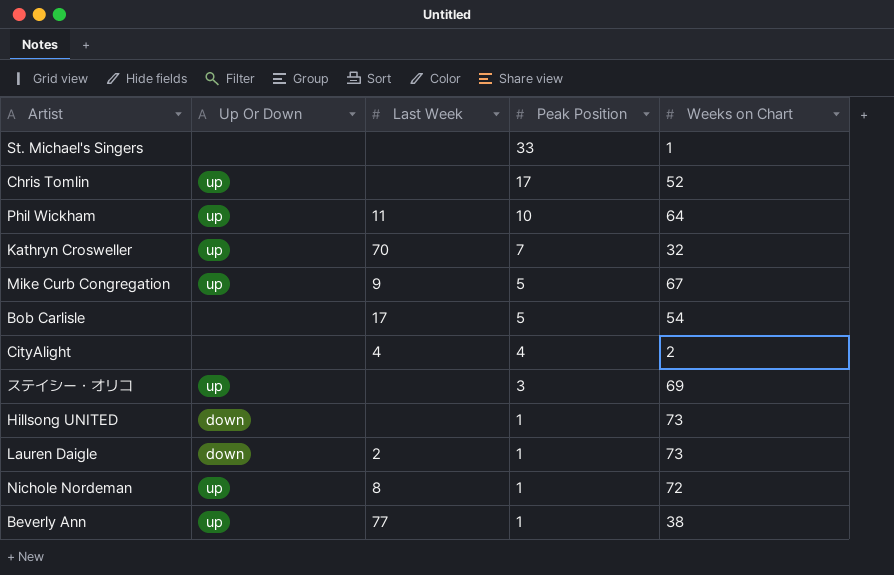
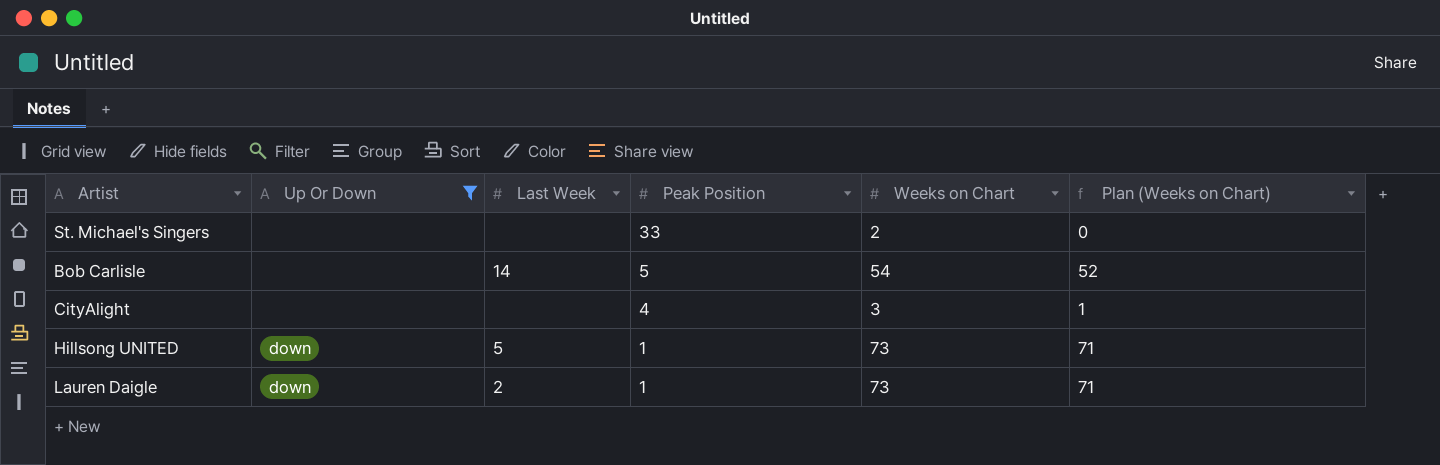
filter: none -> Up Or Down != up
column Plan (Weeks on Chart) | formula: none -> [Weeks on Chart] - 2
St. Michael's Singers | Weeks on Chart: 1 -> 2
Bob Carlisle | Last Week: 17 -> 14
CityAlight | Last Week: 4 -> none
CityAlight | Weeks on Chart: 2 -> 3
Hillsong UNITED | Last Week: none -> 5

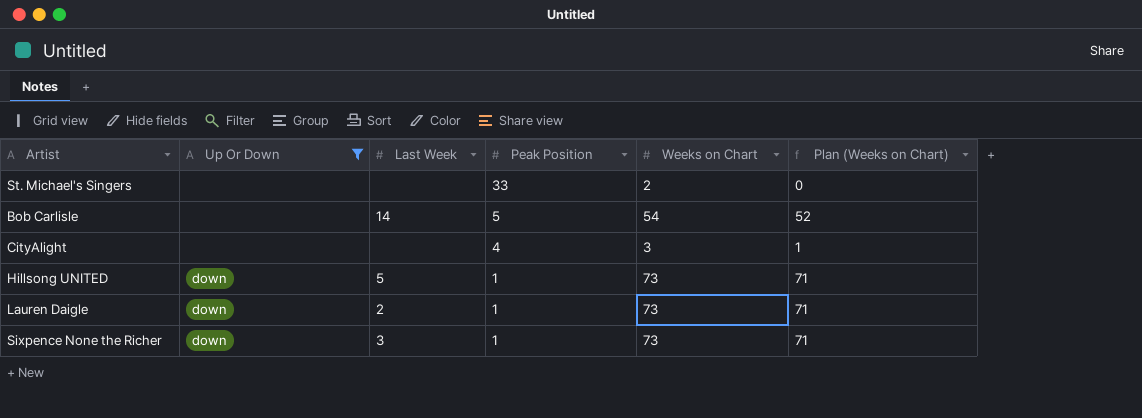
row Sixpence None the Richer: none -> down | 3 | 1 | 73 | 71

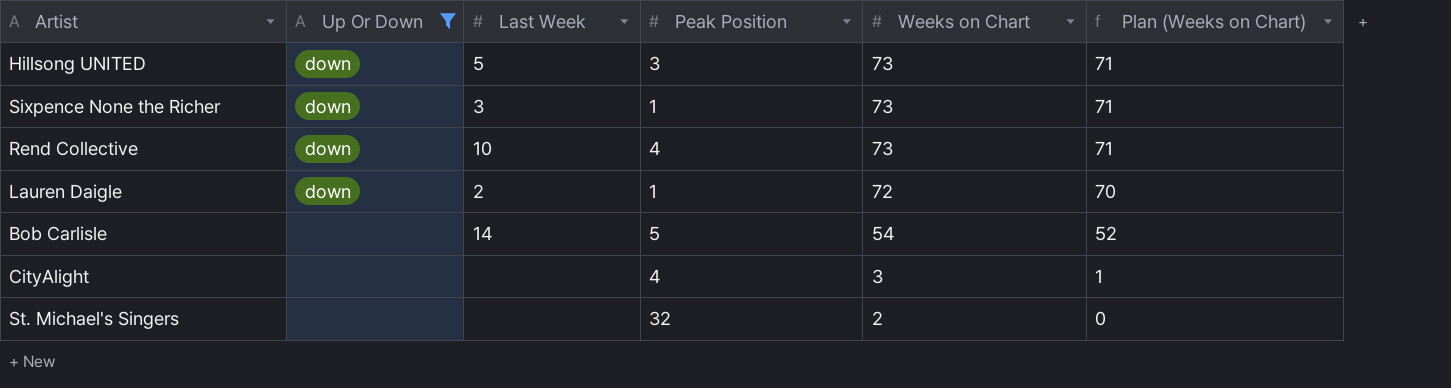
row order: Peak Position descending -> Weeks on Chart descending
Hillsong UNITED | Peak Position: 1 -> 3
row Rend Collective: none -> down | 10 | 4 | 73 | 71
Lauren Daigle | Weeks on Chart: 73 -> 72
Lauren Daigle | Plan (Weeks on Chart): 71 -> 70
St. Michael's Singers | Peak Position: 33 -> 32

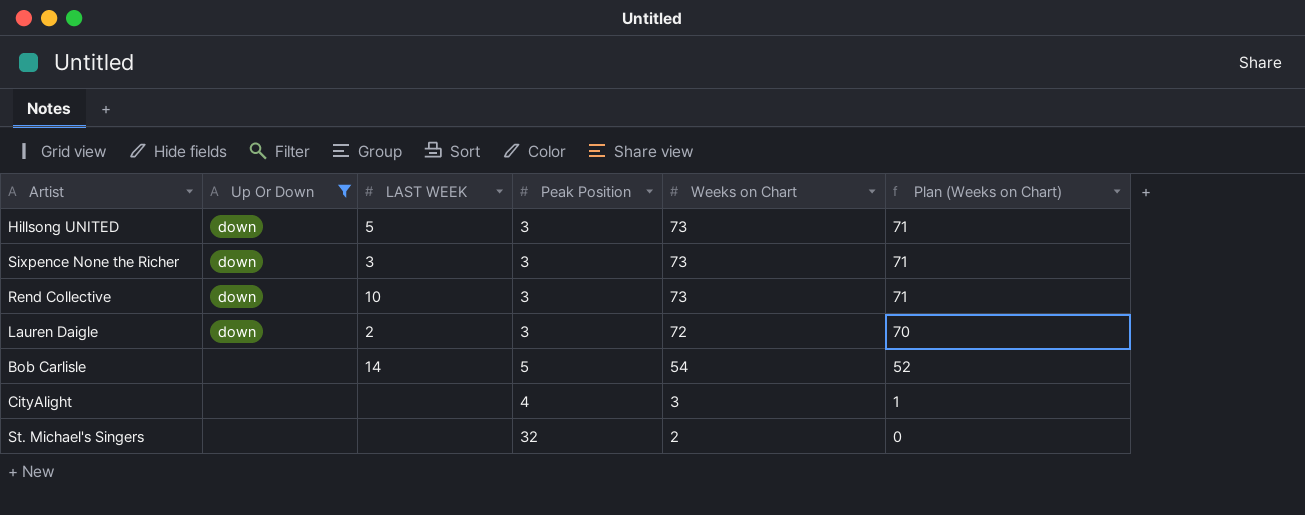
column name: Last Week -> LAST WEEK
Sixpence None the Richer | Peak Position: 1 -> 3
Rend Collective | Peak Position: 4 -> 3
Lauren Daigle | Peak Position: 1 -> 3

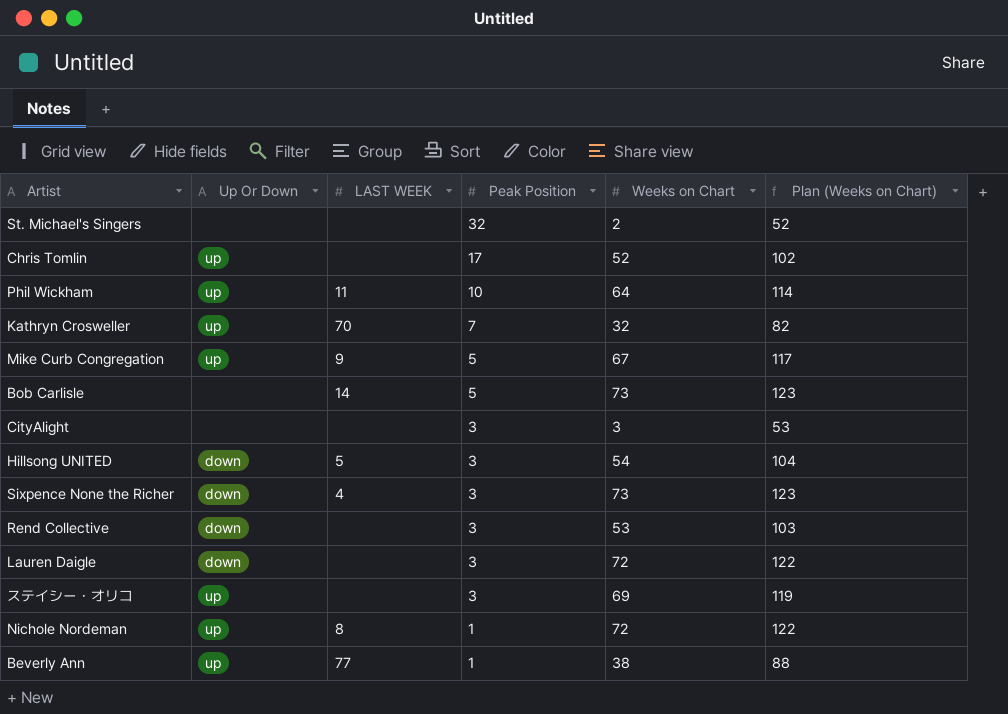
filter: Up Or Down != up -> none
row order: Weeks on Chart descending -> Peak Position descending
column Plan (Weeks on Chart) | formula: [Weeks on Chart] - 2 -> [Weeks on Chart] + 50
Bob Carlisle | Weeks on Chart: 54 -> 73
CityAlight | Peak Position: 4 -> 3
Hillsong UNITED | Weeks on Chart: 73 -> 54
Sixpence None the Richer | LAST WEEK: 3 -> 4
Rend Collective | LAST WEEK: 10 -> none
Rend Collective | Weeks on Chart: 73 -> 53
Lauren Daigle | LAST WEEK: 2 -> none

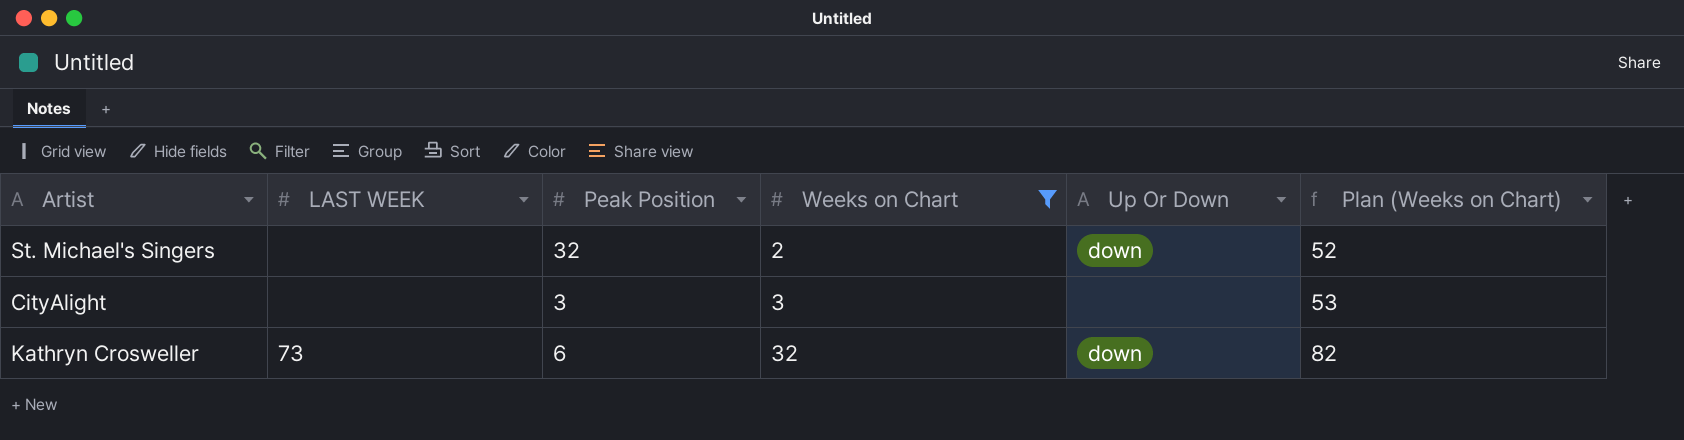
filter: none -> Weeks on Chart <= 32
row order: Peak Position descending -> Weeks on Chart ascending
column Up Or Down | position: 2 -> 5
St. Michael's Singers | Up Or Down: none -> down
Kathryn Crosweller | LAST WEEK: 70 -> 73
Kathryn Crosweller | Peak Position: 7 -> 6
Kathryn Crosweller | Up Or Down: up -> down

